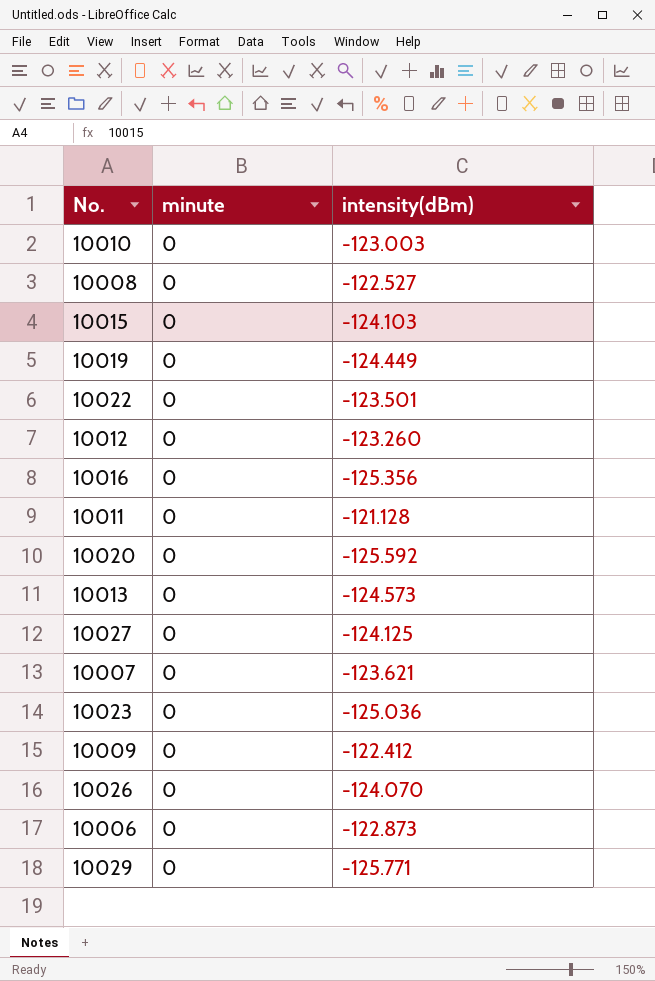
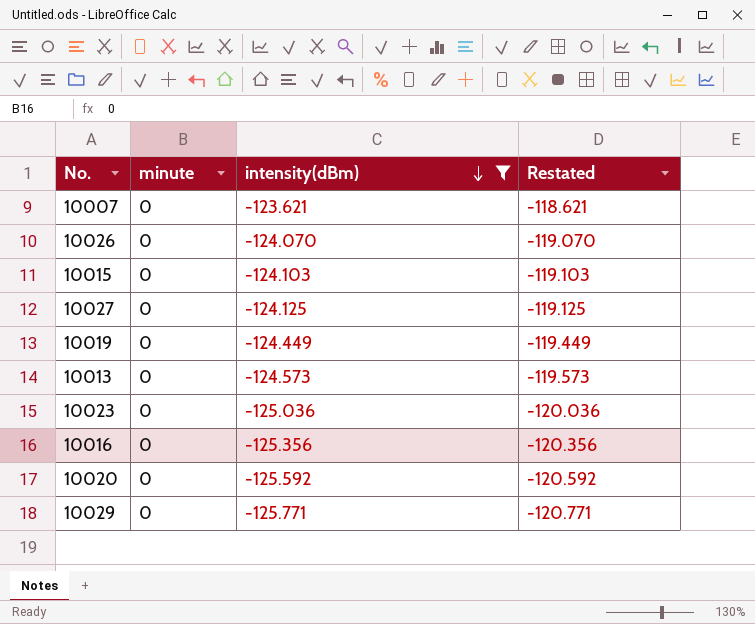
filter: none -> intensity(dBm) <= -123.621
row order: none -> intensity(dBm) descending
column Restated | formula: none -> [intensity(dBm)] + 5

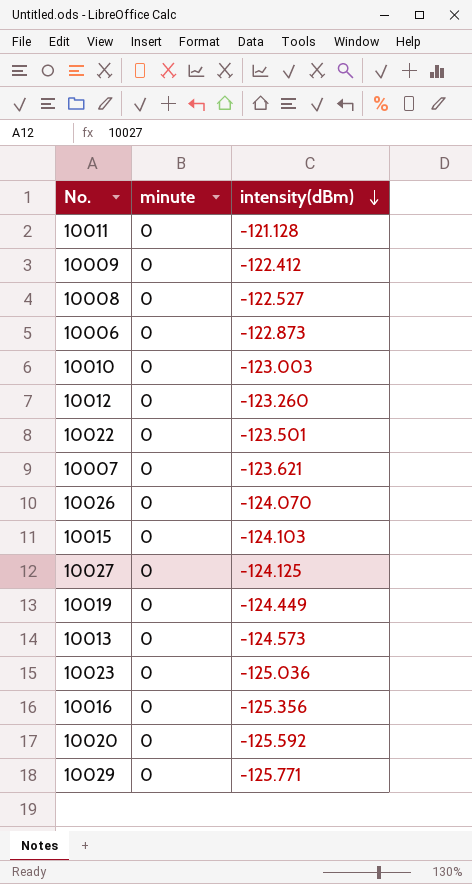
filter: intensity(dBm) <= -123.621 -> none
column Restated | formula: [intensity(dBm)] + 5 -> none

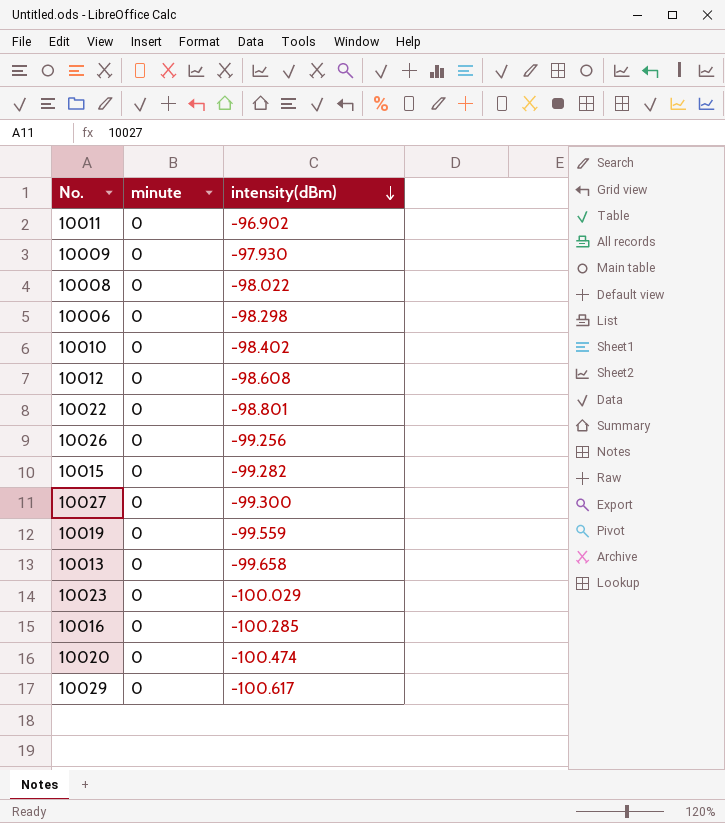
row 10007: 0 | -123.621 -> none
10011 | intensity(dBm): -121.128 -> -96.902
10009 | intensity(dBm): -122.412 -> -97.930
10008 | intensity(dBm): -122.527 -> -98.022
10006 | intensity(dBm): -122.873 -> -98.298
10010 | intensity(dBm): -123.003 -> -98.402
10012 | intensity(dBm): -123.260 -> -98.608
10022 | intensity(dBm): -123.501 -> -98.801
10026 | intensity(dBm): -124.070 -> -99.256
10015 | intensity(dBm): -124.103 -> -99.282
10027 | intensity(dBm): -124.125 -> -99.300
10019 | intensity(dBm): -124.449 -> -99.559
10013 | intensity(dBm): -124.573 -> -99.658
10023 | intensity(dBm): -125.036 -> -100.029
10016 | intensity(dBm): -125.356 -> -100.285
10020 | intensity(dBm): -125.592 -> -100.474
10029 | intensity(dBm): -125.771 -> -100.617

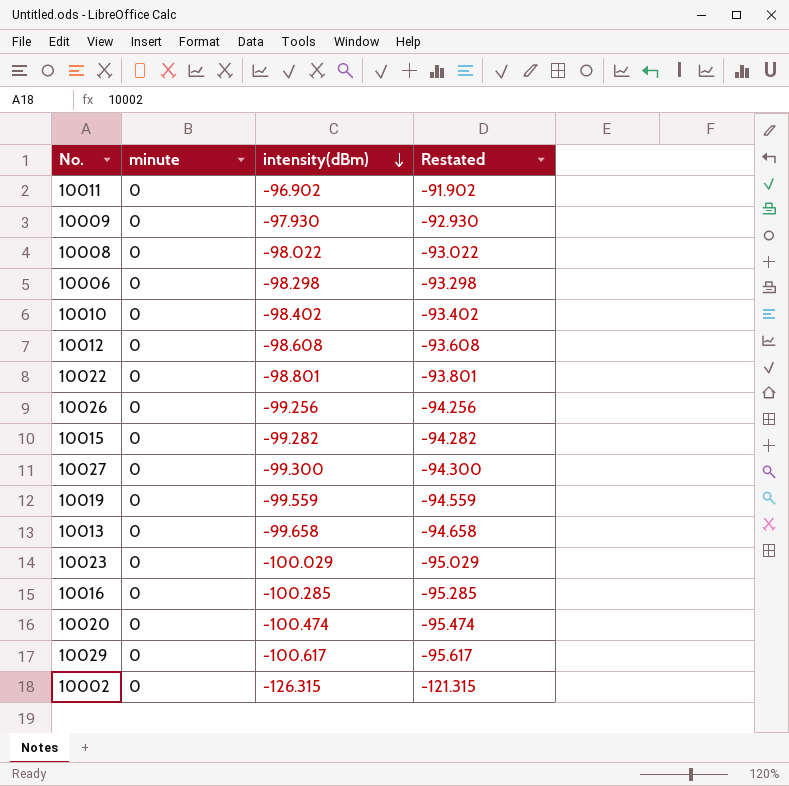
column Restated | formula: none -> [intensity(dBm)] + 5
row 10002: none -> 0 | -126.315 | -121.315

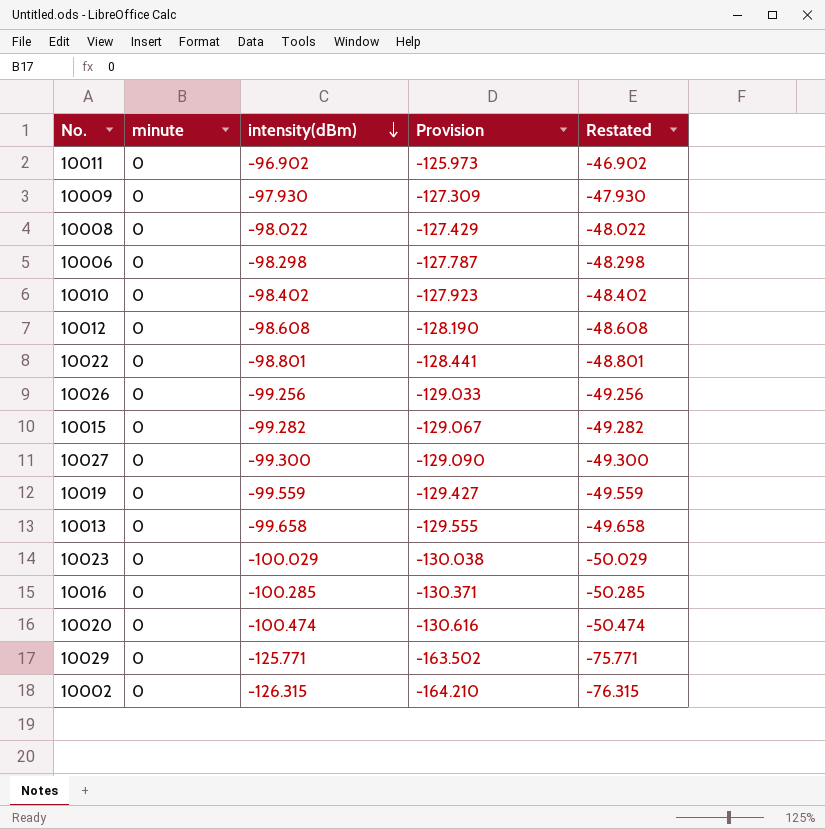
column Provision | formula: none -> [intensity(dBm)] * 1.3
column Restated | formula: [intensity(dBm)] + 5 -> [intensity(dBm)] + 50
10029 | intensity(dBm): -100.617 -> -125.771

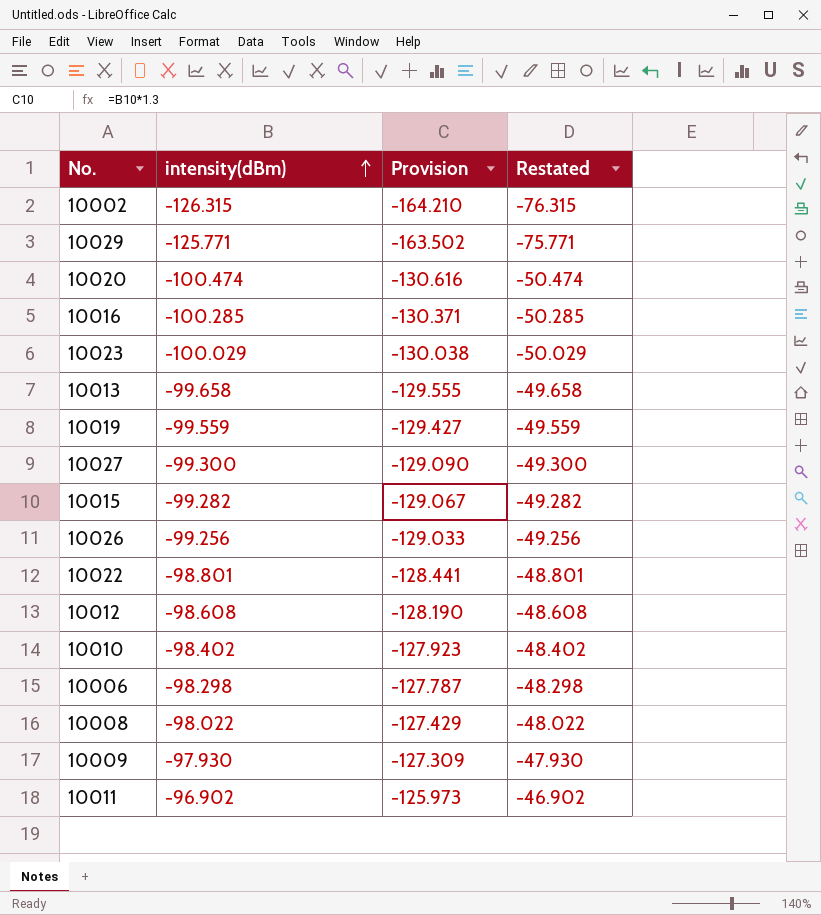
row order: intensity(dBm) descending -> intensity(dBm) ascending
column minute | position: 2 -> none

